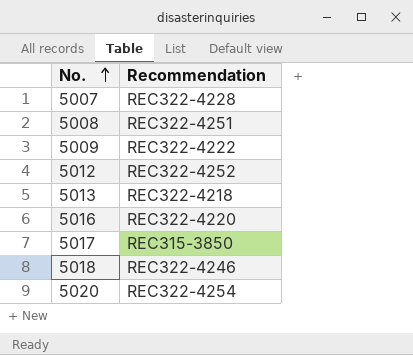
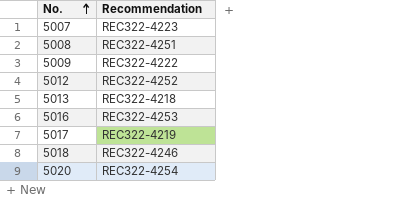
5007 | Recommendation: REC322-4228 -> REC322-4223
5016 | Recommendation: REC322-4220 -> REC322-4253
5017 | Recommendation: REC315-3850 -> REC322-4219

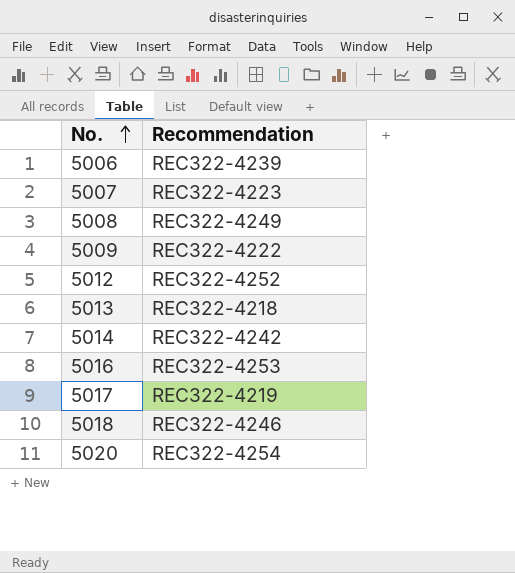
row 5006: none -> REC322-4239
5008 | Recommendation: REC322-4251 -> REC322-4249
row 5014: none -> REC322-4242

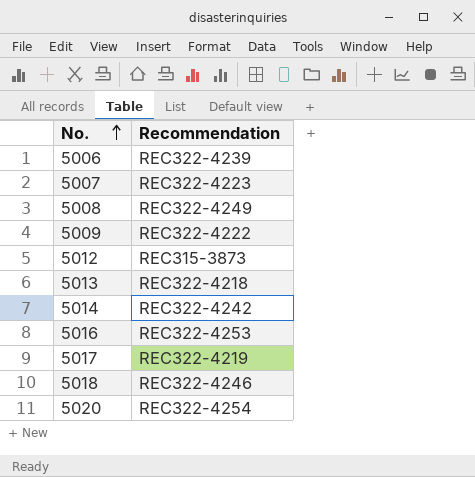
5012 | Recommendation: REC322-4252 -> REC315-3873

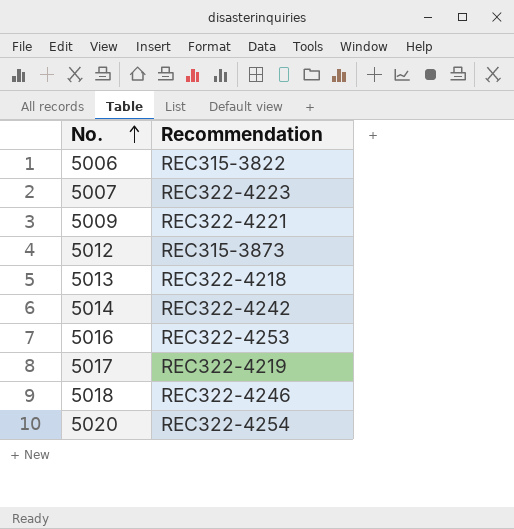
row 5008: REC322-4249 -> none
5006 | Recommendation: REC322-4239 -> REC315-3822
5009 | Recommendation: REC322-4222 -> REC322-4221

